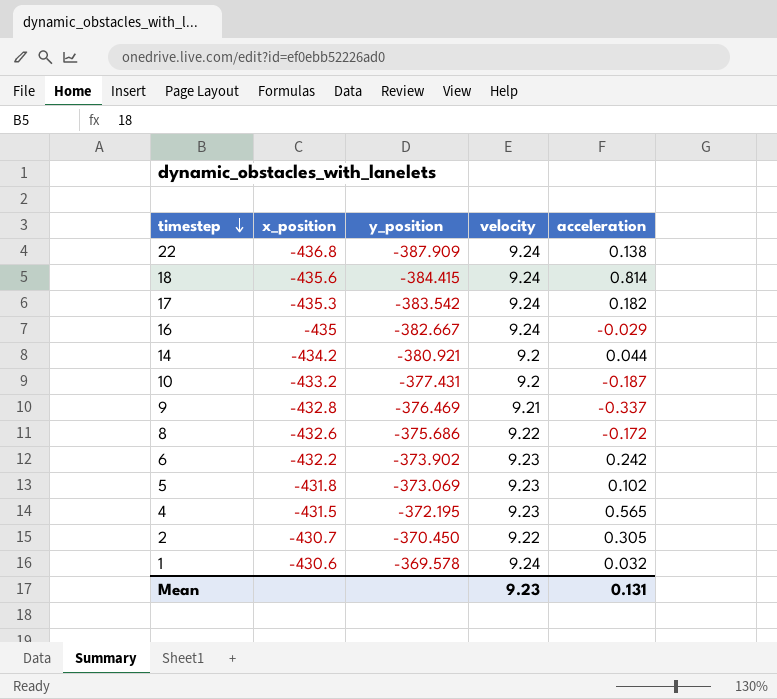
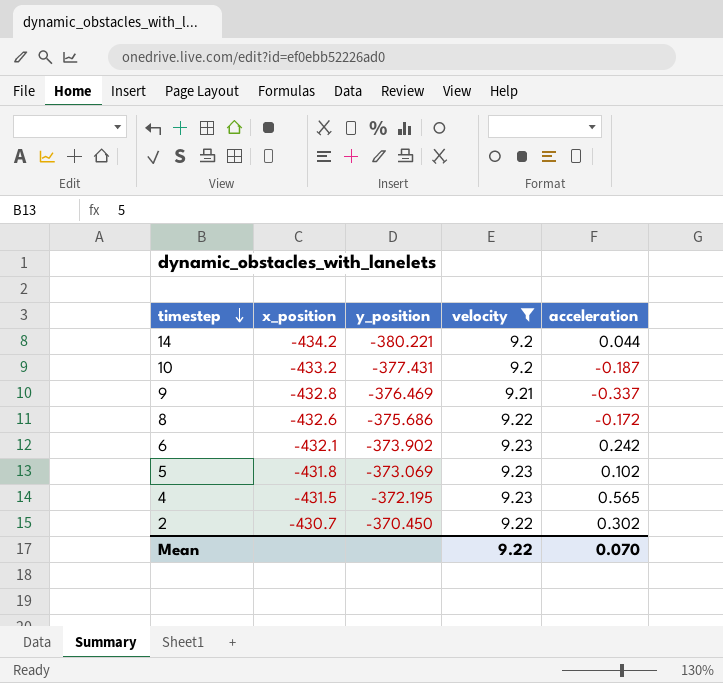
filter: none -> velocity != 9.24
14 | y_position: -380.921 -> -380.221
6 | x_position: -432.2 -> -432.1
2 | acceleration: 0.305 -> 0.302
Mean | velocity: 9.23 -> 9.22
Mean | acceleration: 0.131 -> 0.070

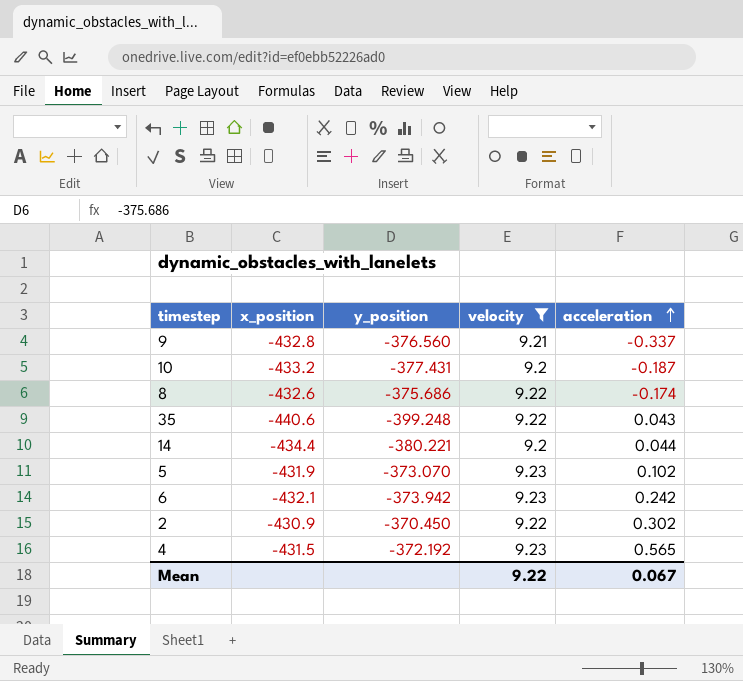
row order: timestep descending -> acceleration ascending
9 | y_position: -376.469 -> -376.560
8 | acceleration: -0.172 -> -0.174
row 35: none -> -440.6 | -399.248 | 9.22 | 0.043
14 | x_position: -434.2 -> -434.4
5 | x_position: -431.8 -> -431.9
5 | y_position: -373.069 -> -373.070
6 | y_position: -373.902 -> -373.942
2 | x_position: -430.7 -> -430.9
4 | y_position: -372.195 -> -372.192
Mean | acceleration: 0.070 -> 0.067

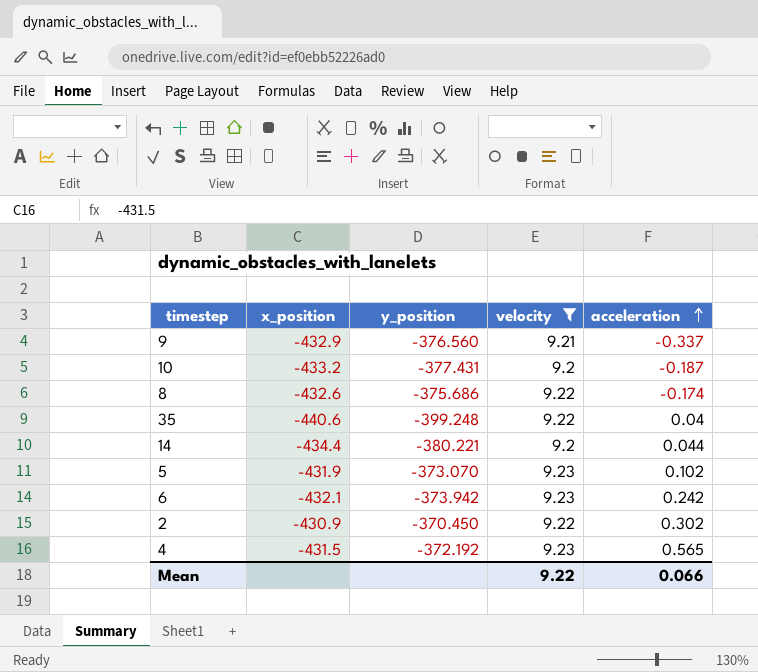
9 | x_position: -432.8 -> -432.9
35 | acceleration: 0.043 -> 0.04
Mean | acceleration: 0.067 -> 0.066

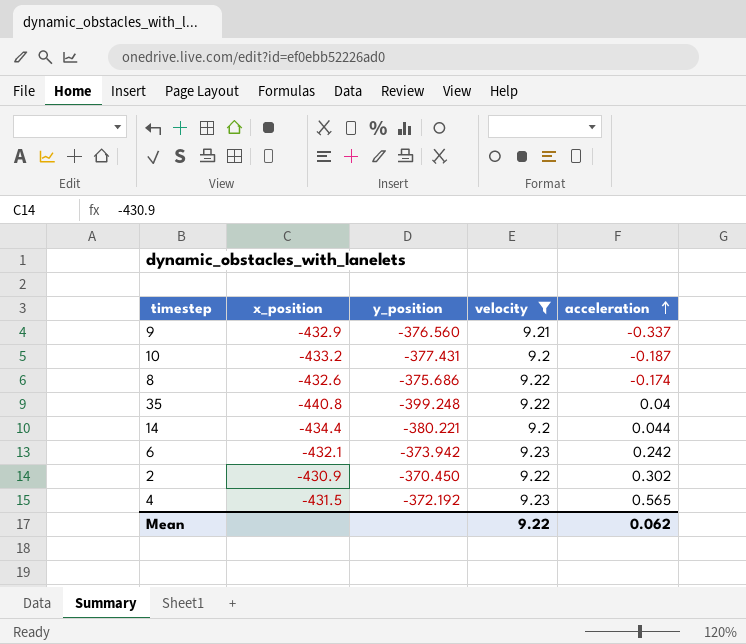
row 5: -431.9 | -373.070 | 9.23 | 0.102 -> none
35 | x_position: -440.6 -> -440.8
Mean | acceleration: 0.066 -> 0.062

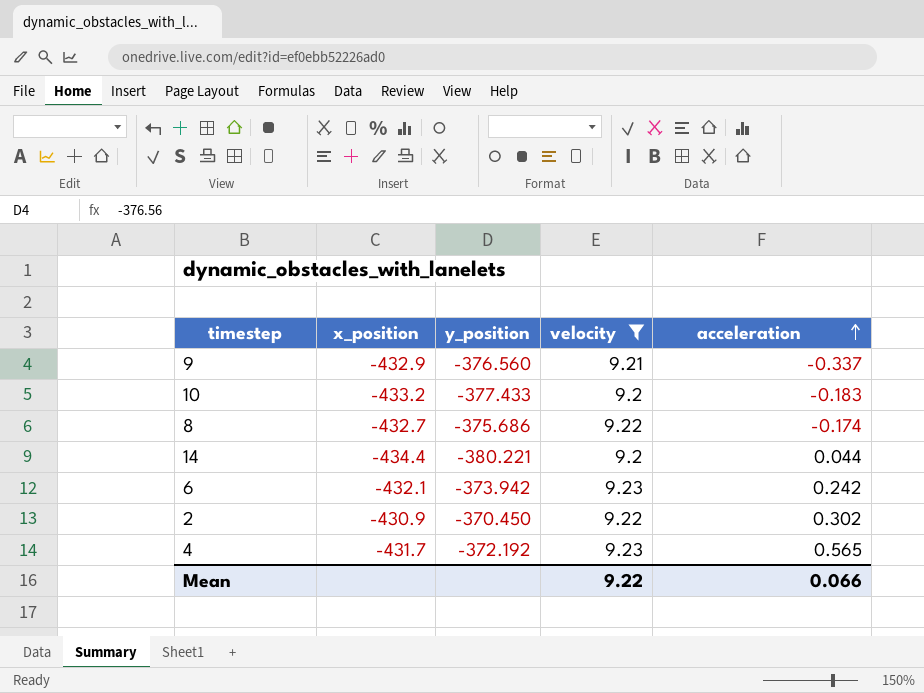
row 35: -440.8 | -399.248 | 9.22 | 0.04 -> none
10 | y_position: -377.431 -> -377.433
10 | acceleration: -0.187 -> -0.183
8 | x_position: -432.6 -> -432.7
4 | x_position: -431.5 -> -431.7
Mean | acceleration: 0.062 -> 0.066

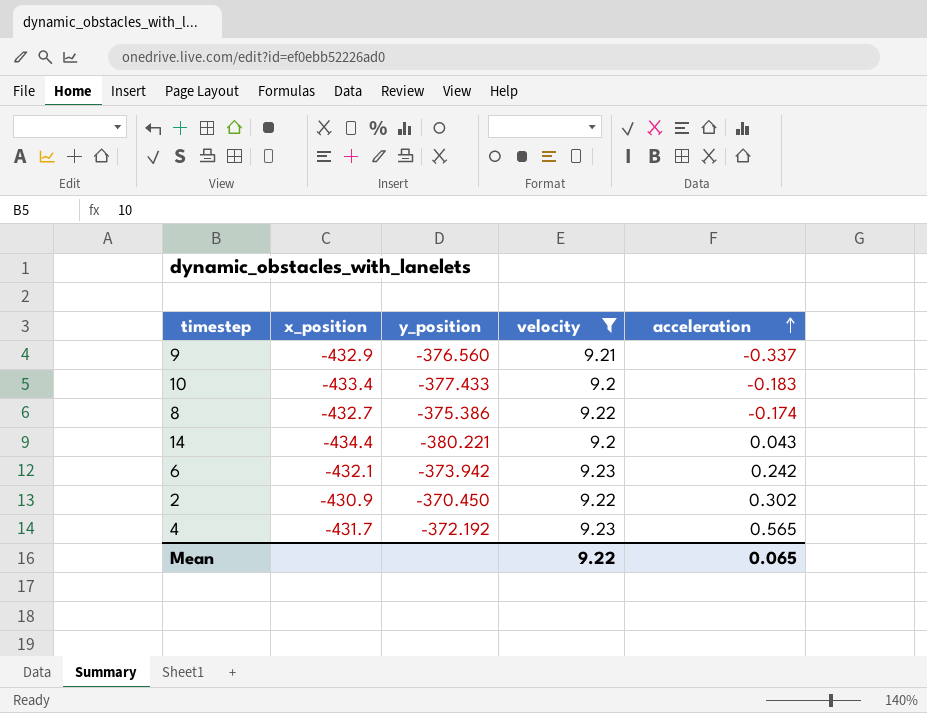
10 | x_position: -433.2 -> -433.4
8 | y_position: -375.686 -> -375.386
14 | acceleration: 0.044 -> 0.043
Mean | acceleration: 0.066 -> 0.065

